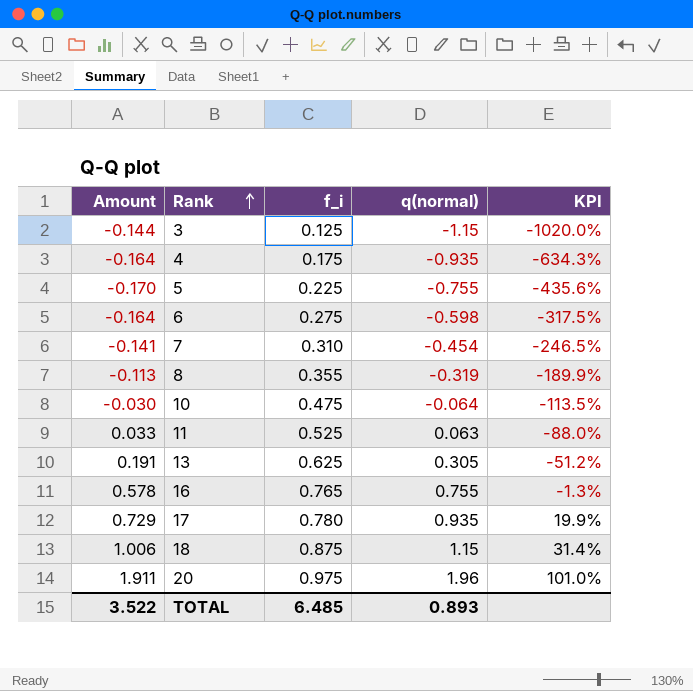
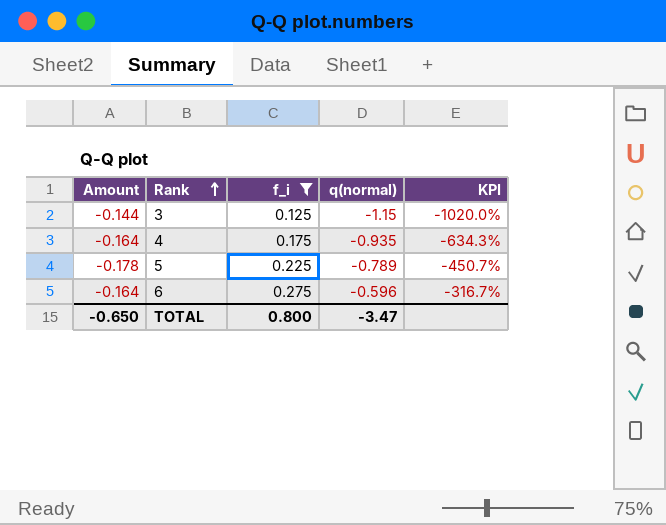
filter: none -> f_i <= 0.275
5 | Amount: -0.170 -> -0.178
5 | q(normal): -0.755 -> -0.789
5 | KPI: -435.6% -> -450.7%
6 | q(normal): -0.598 -> -0.596
6 | KPI: -317.5% -> -316.7%
TOTAL | Amount: 3.522 -> -0.650
TOTAL | f_i: 6.485 -> 0.800
TOTAL | q(normal): 0.893 -> -3.47

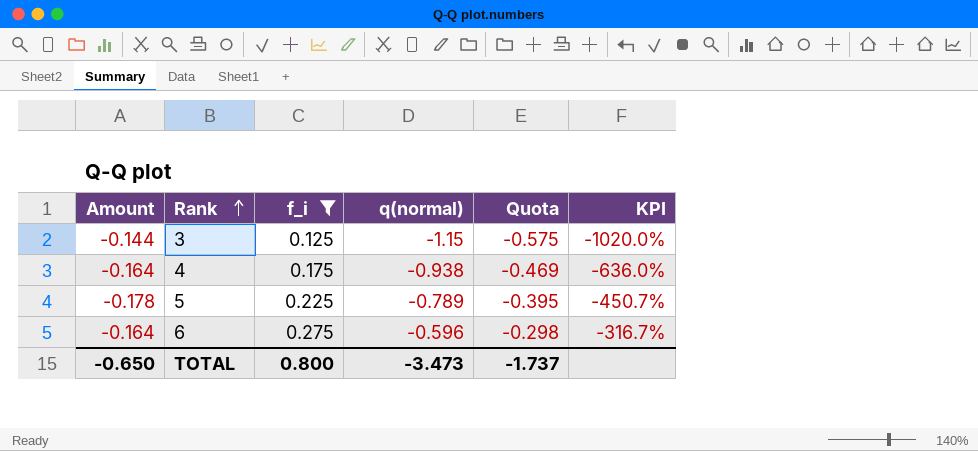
column Quota | formula: none -> [q(normal)] * 0.5
4 | q(normal): -0.935 -> -0.938
4 | KPI: -634.3% -> -636.0%
TOTAL | q(normal): -3.47 -> -3.473

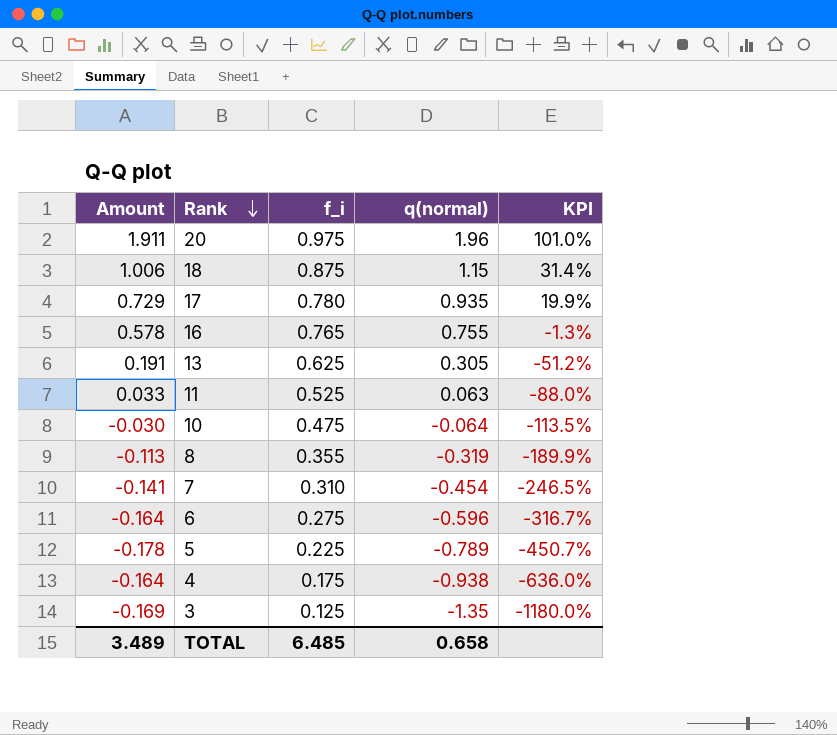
filter: f_i <= 0.275 -> none
row order: Rank ascending -> Rank descending
column Quota | formula: [q(normal)] * 0.5 -> none
3 | Amount: -0.144 -> -0.169
3 | q(normal): -1.15 -> -1.35
3 | KPI: -1020.0% -> -1180.0%
TOTAL | Amount: -0.650 -> 3.489
TOTAL | f_i: 0.800 -> 6.485
TOTAL | q(normal): -3.473 -> 0.658

